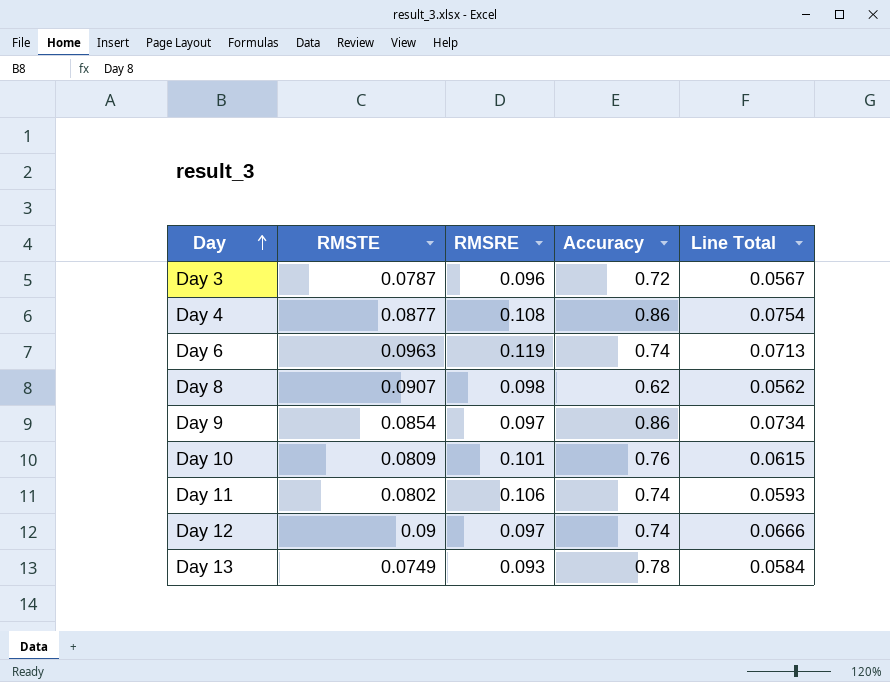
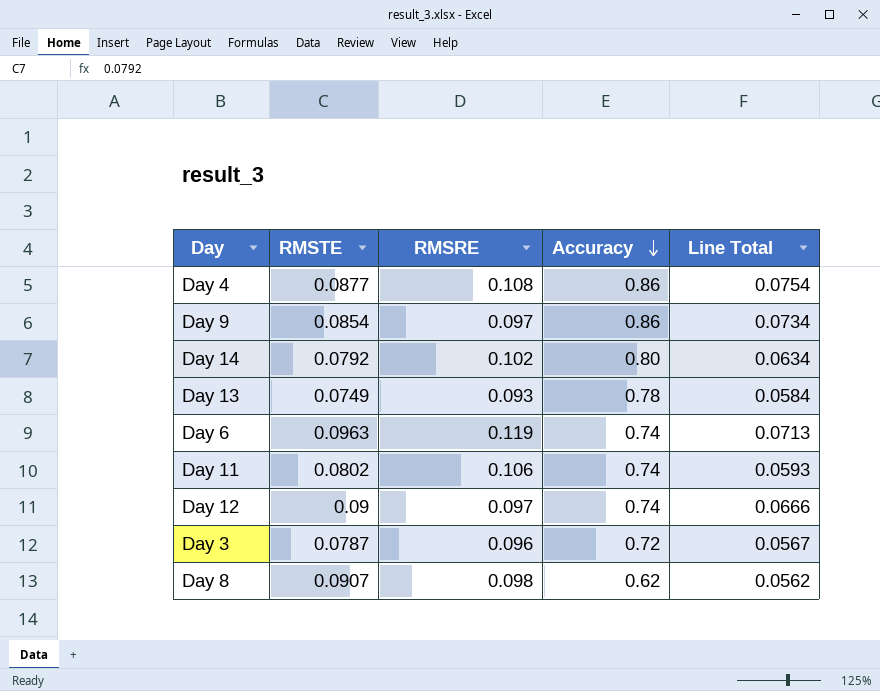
row order: Day ascending -> Accuracy descending
row Day 10: 0.0809 | 0.101 | 0.76 | 0.0615 -> none
row Day 14: none -> 0.0792 | 0.102 | 0.80 | 0.0634

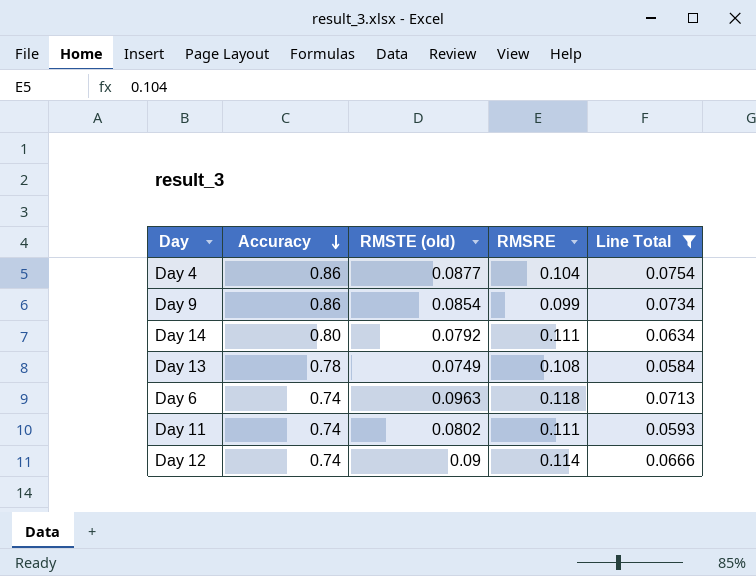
filter: none -> Line Total >= 0.0584
column Accuracy | position: 4 -> 2
column name: RMSTE -> RMSTE (old)
Day 4 | RMSRE: 0.108 -> 0.104
Day 9 | RMSRE: 0.097 -> 0.099
Day 14 | RMSRE: 0.102 -> 0.111
Day 13 | RMSRE: 0.093 -> 0.108
Day 6 | RMSRE: 0.119 -> 0.118
Day 11 | RMSRE: 0.106 -> 0.111
Day 12 | RMSRE: 0.097 -> 0.114

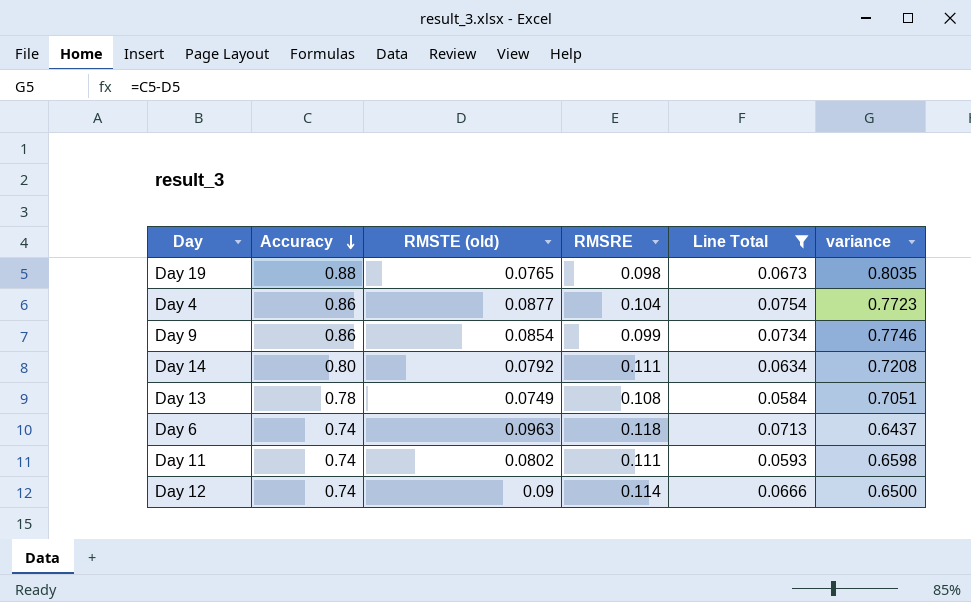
column variance | formula: none -> [Accuracy] - [RMSTE (old)]
row Day 19: none -> 0.88 | 0.0765 | 0.098 | 0.0673 | 0.8035

